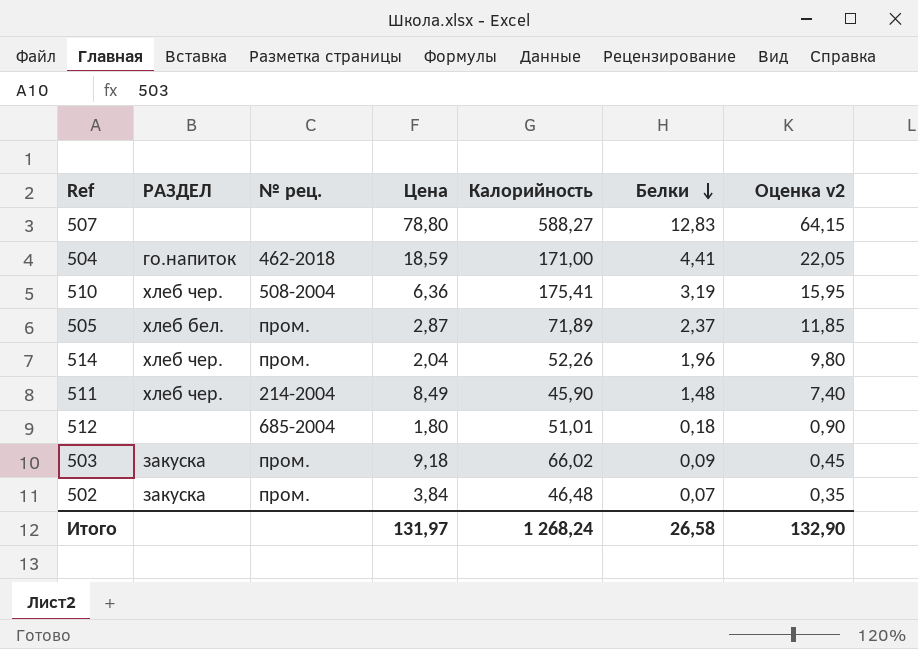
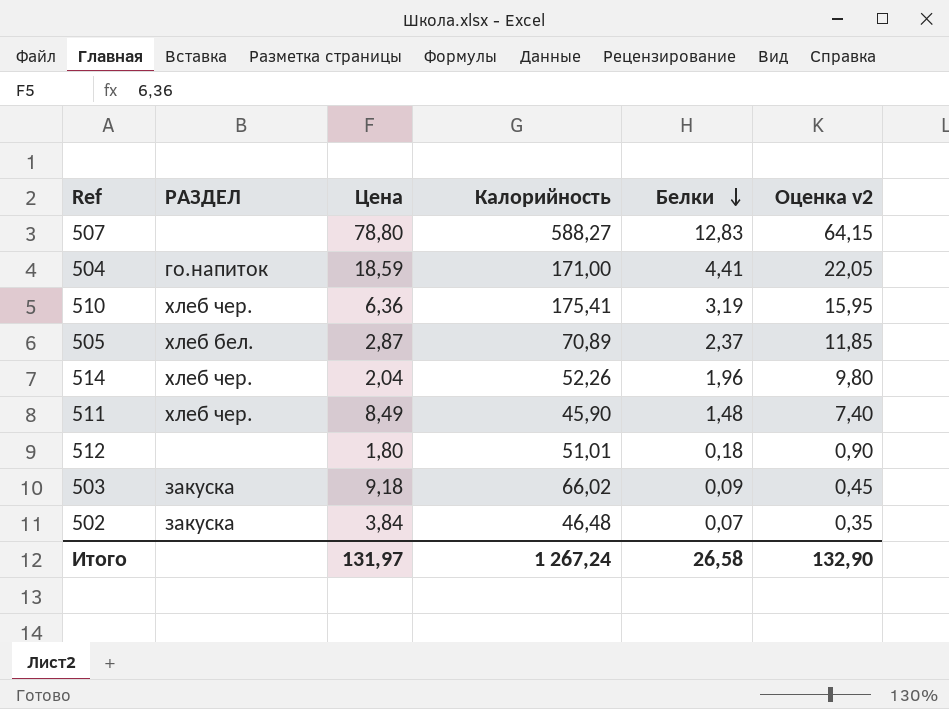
column № рец. | position: 3 -> none
505 | Калорийность: 71,89 -> 70,89
Итого | Калорийность: 1 268,24 -> 1 267,24

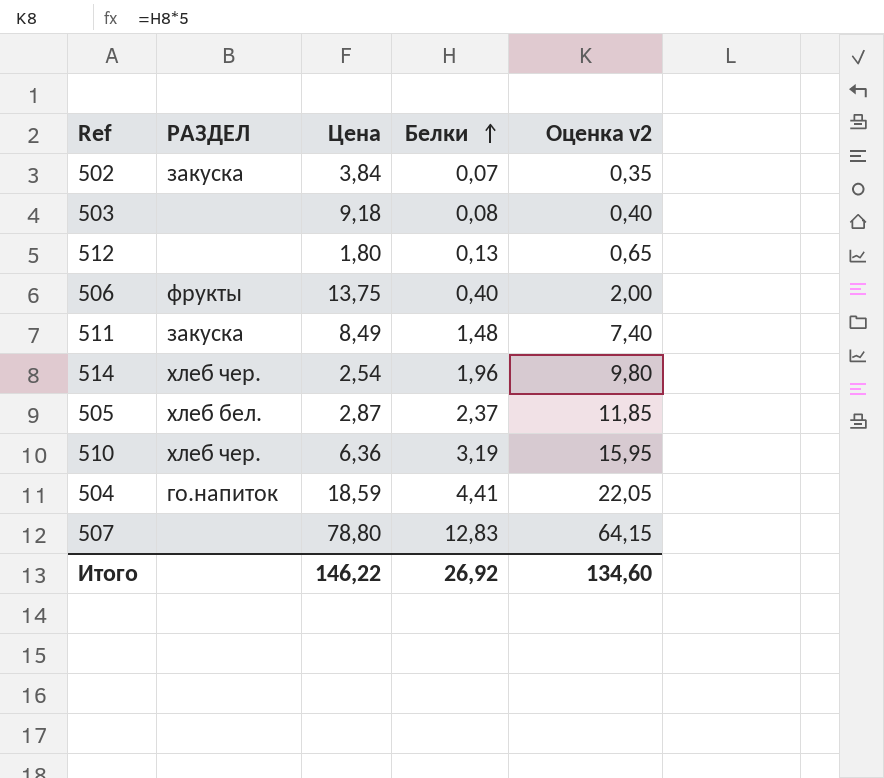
row order: Белки descending -> Белки ascending
column Калорийность | position: 4 -> none
503 | РАЗДЕЛ: закуска -> none
503 | Белки: 0,09 -> 0,08
503 | Оценка v2: 0,45 -> 0,40
512 | Белки: 0,18 -> 0,13
512 | Оценка v2: 0,90 -> 0,65
row 506: none -> фрукты | 13,75 | 0,40 | 2,00
511 | РАЗДЕЛ: хлеб чер. -> закуска
514 | Цена: 2,04 -> 2,54
Итого | Цена: 131,97 -> 146,22
Итого | Белки: 26,58 -> 26,92
Итого | Оценка v2: 132,90 -> 134,60

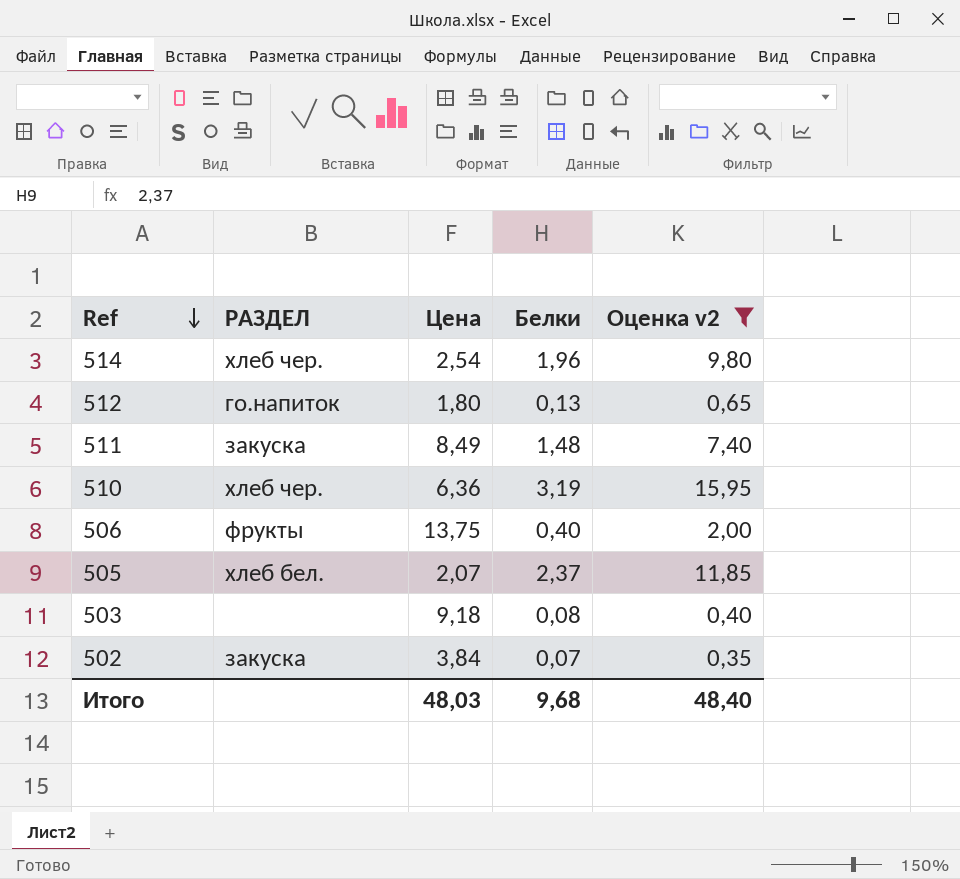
filter: none -> Оценка v2 <= 15,95
row order: Белки ascending -> Ref descending
512 | РАЗДЕЛ: none -> го.напиток
505 | Цена: 2,87 -> 2,07
Итого | Цена: 146,22 -> 48,03
Итого | Белки: 26,92 -> 9,68
Итого | Оценка v2: 134,60 -> 48,40

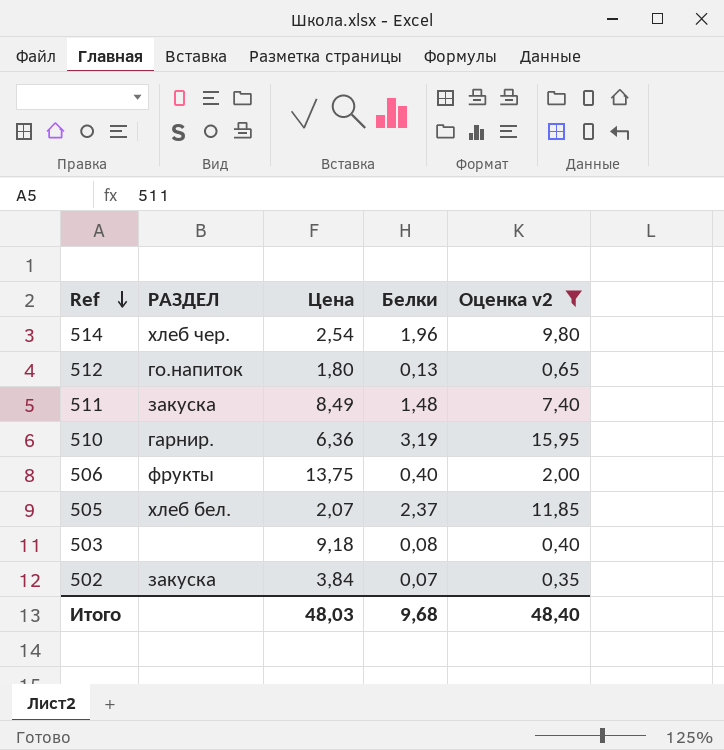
510 | РАЗДЕЛ: хлеб чер. -> гарнир.

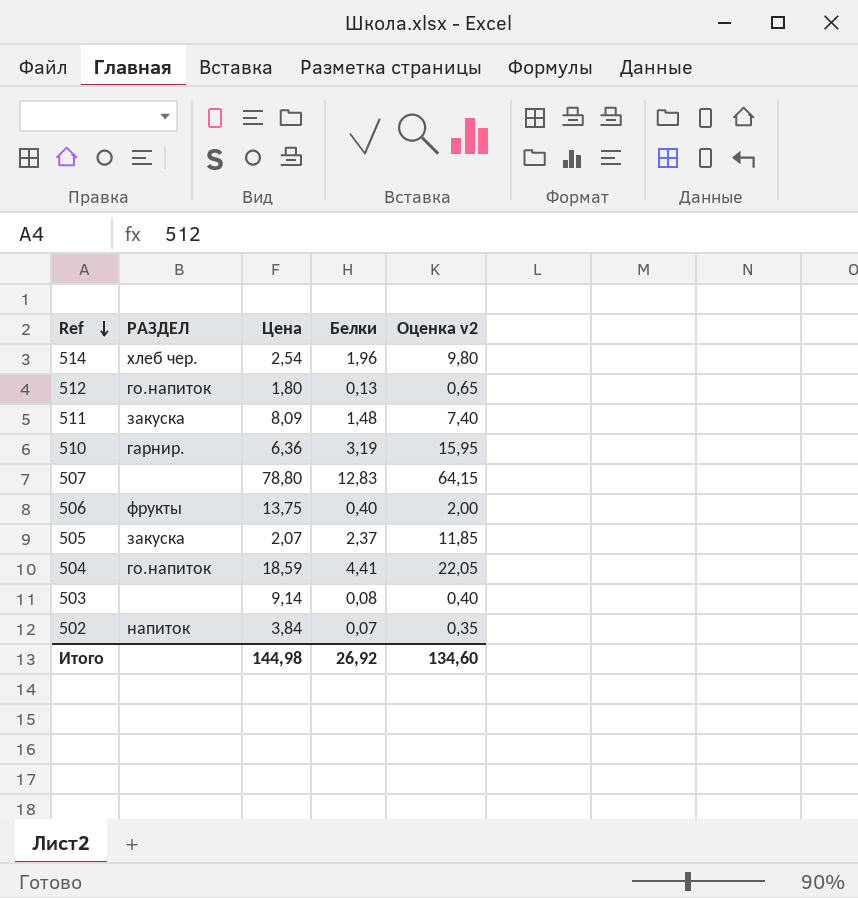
filter: Оценка v2 <= 15,95 -> none
511 | Цена: 8,49 -> 8,09
505 | РАЗДЕЛ: хлеб бел. -> закуска
503 | Цена: 9,18 -> 9,14
502 | РАЗДЕЛ: закуска -> напиток
Итого | Цена: 48,03 -> 144,98
Итого | Белки: 9,68 -> 26,92
Итого | Оценка v2: 48,40 -> 134,60

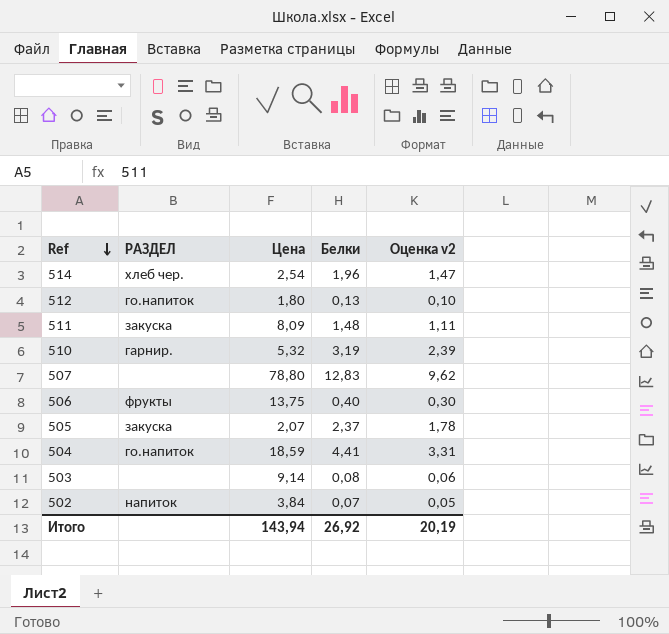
column Оценка v2 | formula: [Белки] * 5 -> [Белки] * 0,75
510 | Цена: 6,36 -> 5,32
Итого | Цена: 144,98 -> 143,94
Итого | Оценка v2: 134,60 -> 20,19

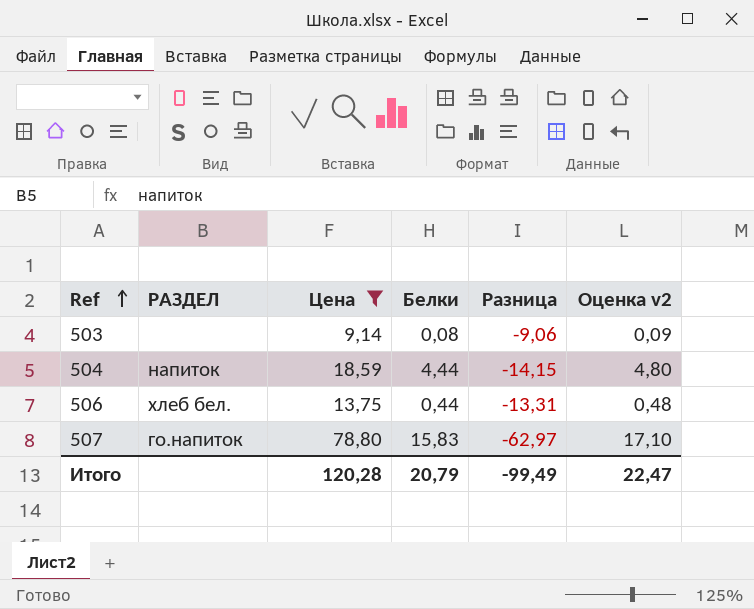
filter: none -> Цена >= 9,14
row order: Ref descending -> Ref ascending
column Разница | formula: none -> [Белки] - [Цена]
column Оценка v2 | formula: [Белки] * 0,75 -> [Белки] * 1,08
504 | РАЗДЕЛ: го.напиток -> напиток
504 | Белки: 4,41 -> 4,44
506 | РАЗДЕЛ: фрукты -> хлеб бел.
506 | Белки: 0,40 -> 0,44
507 | РАЗДЕЛ: none -> го.напиток
507 | Белки: 12,83 -> 15,83
Итого | Цена: 143,94 -> 120,28
Итого | Белки: 26,92 -> 20,79
Итого | Оценка v2: 20,19 -> 22,47

